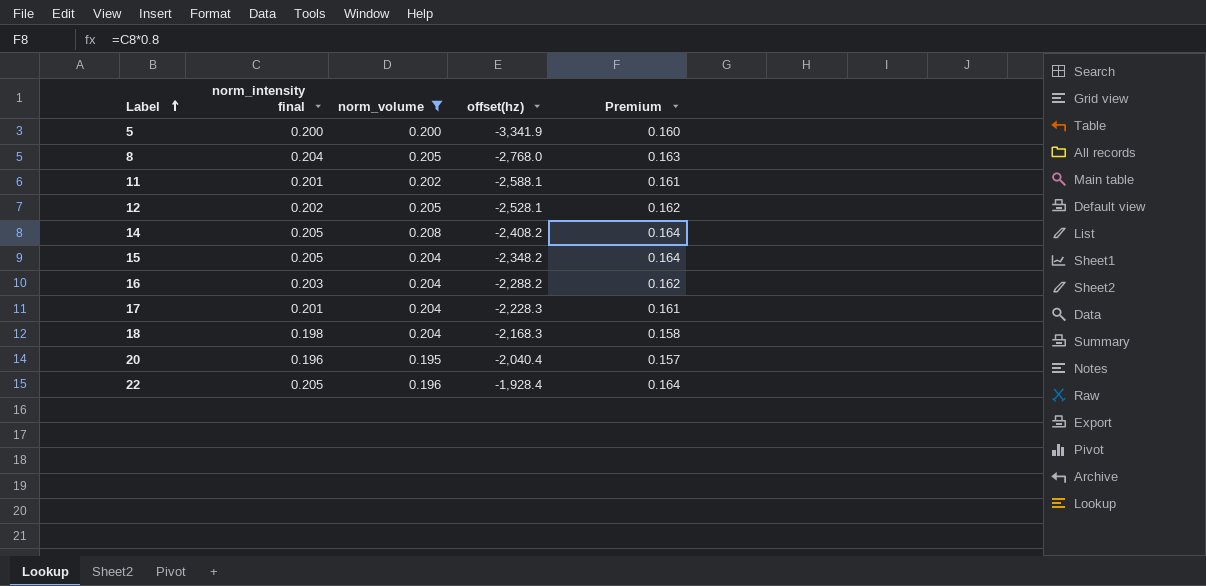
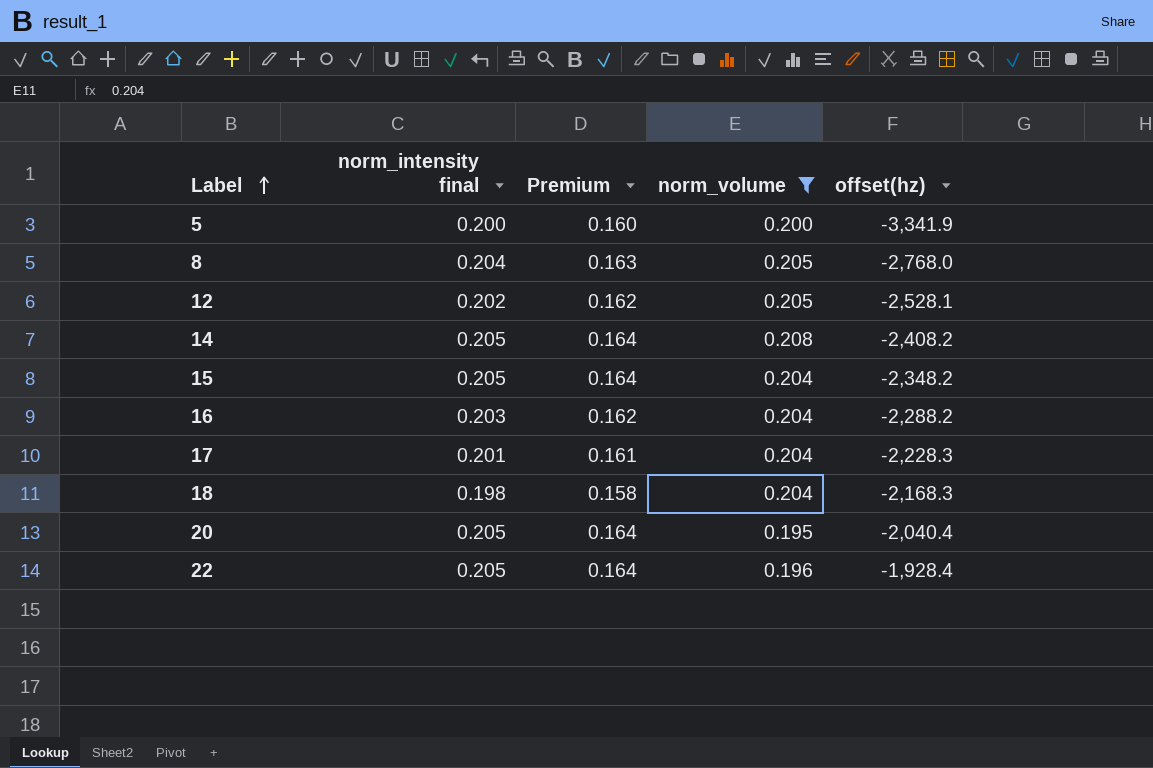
column Premium | position: 5 -> 3
row 11: 0.201 | 0.202 | -2,588.1 | 0.161 -> none
20 | norm_intensity final: 0.196 -> 0.205
20 | Premium: 0.157 -> 0.164

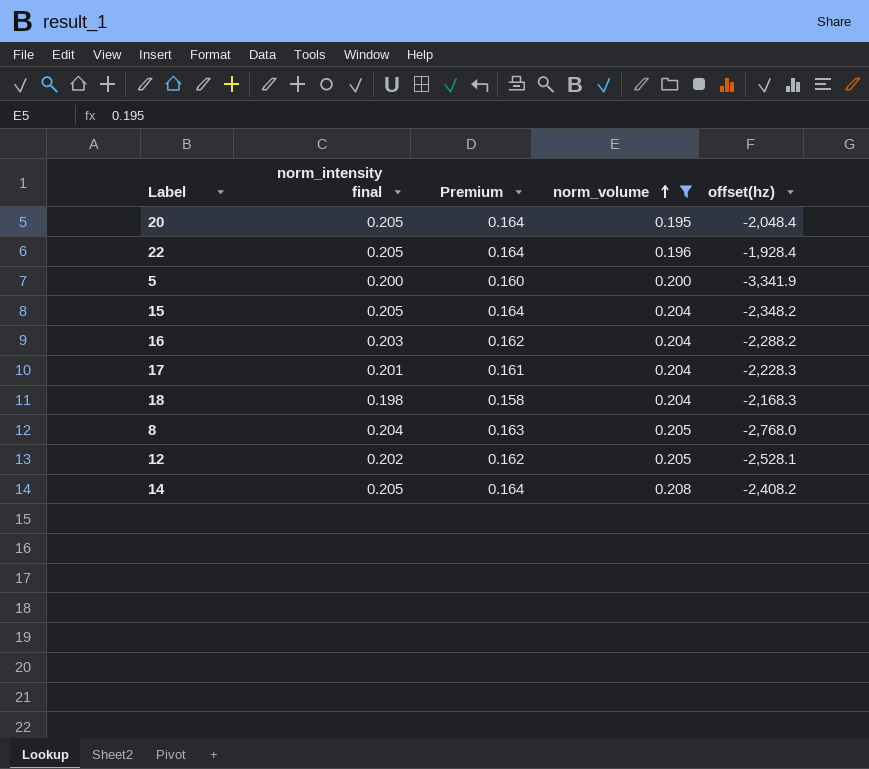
row order: Label ascending -> norm_volume ascending
20 | offset(hz): -2,040.4 -> -2,048.4

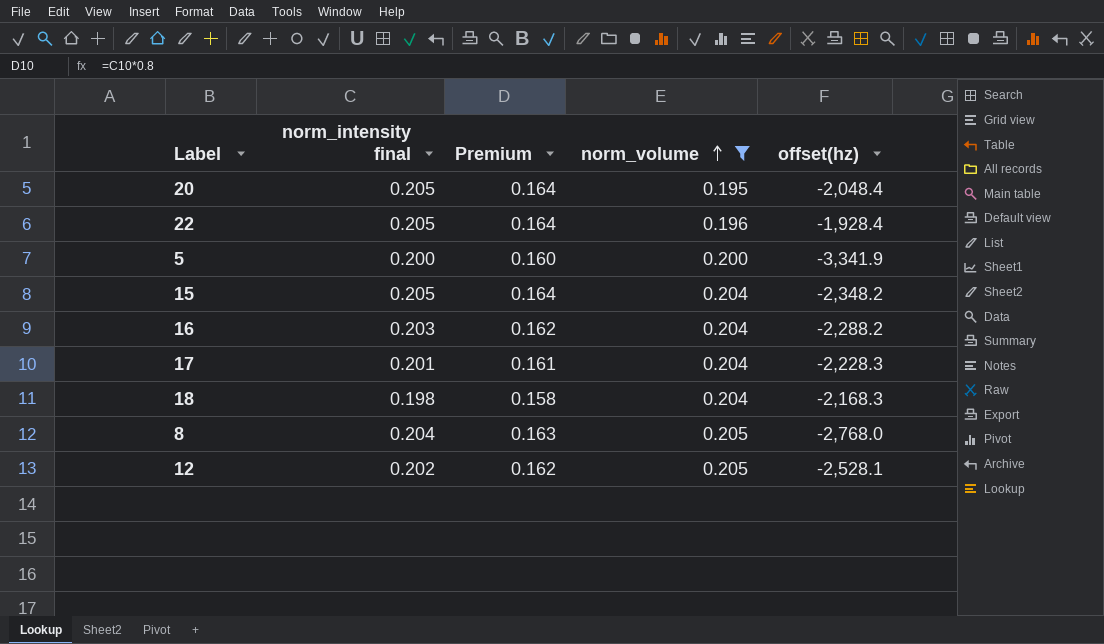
row 14: 0.205 | 0.164 | 0.208 | -2,408.2 -> none

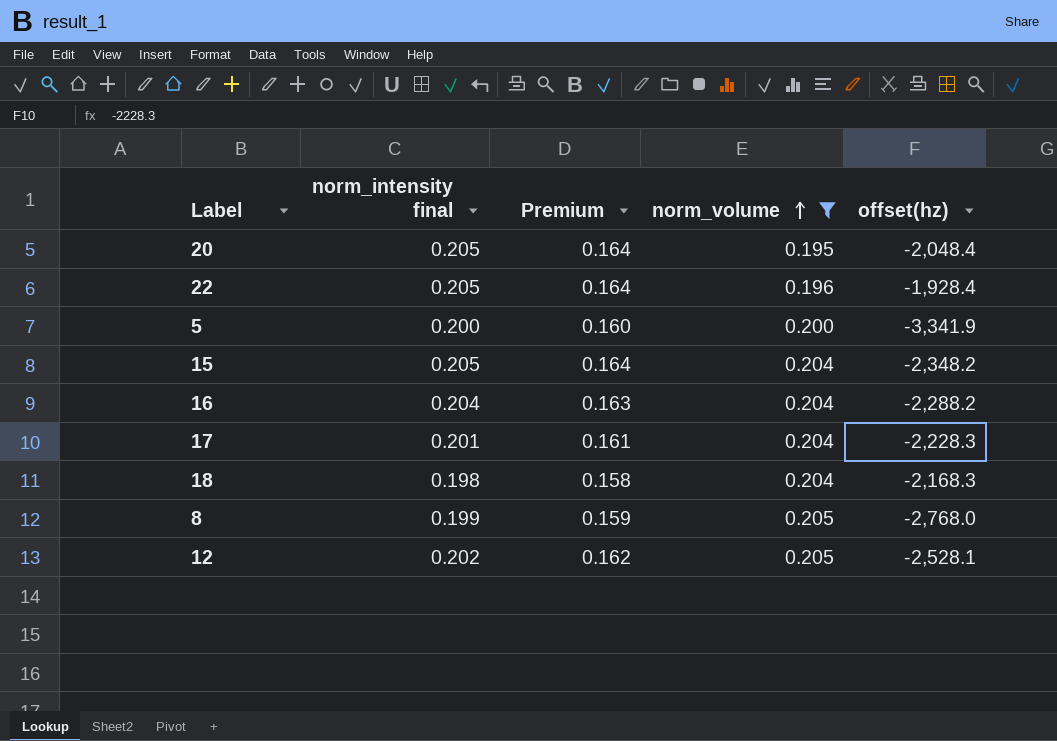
16 | norm_intensity final: 0.203 -> 0.204
16 | Premium: 0.162 -> 0.163
8 | norm_intensity final: 0.204 -> 0.199
8 | Premium: 0.163 -> 0.159

